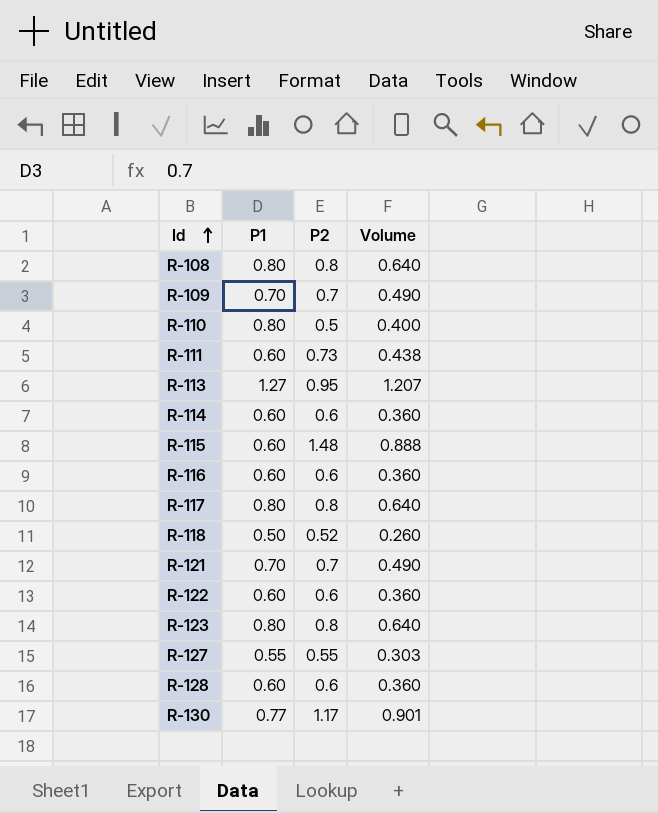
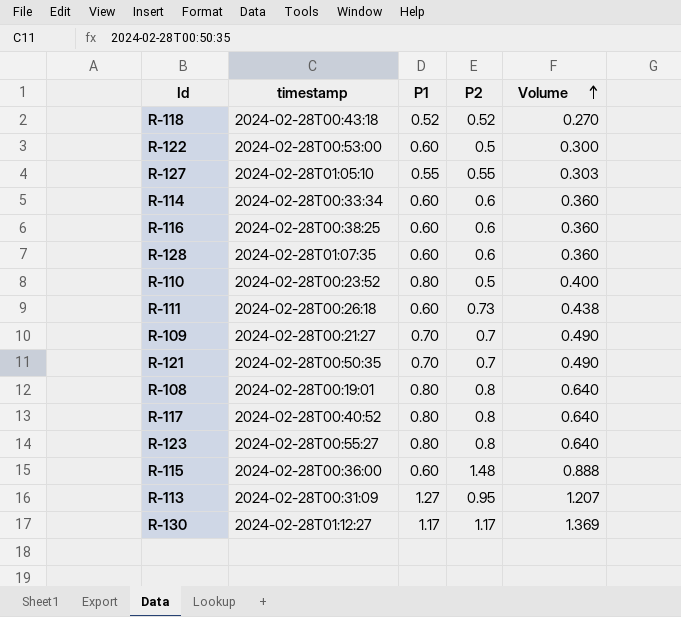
row order: Id ascending -> Volume ascending
column timestamp | position: none -> 2
R-118 | P1: 0.50 -> 0.52
R-118 | Volume: 0.260 -> 0.270
R-122 | P2: 0.6 -> 0.5
R-122 | Volume: 0.360 -> 0.300
R-130 | P1: 0.77 -> 1.17
R-130 | Volume: 0.901 -> 1.369

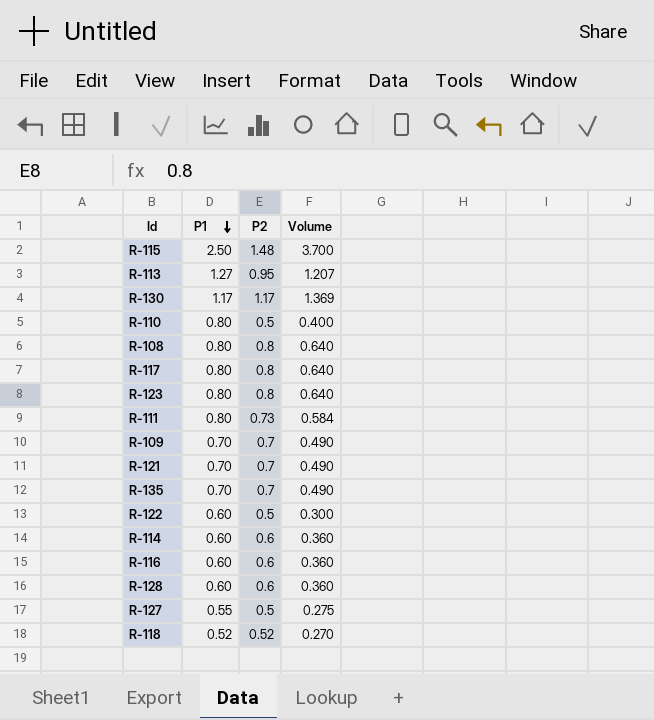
row order: Volume ascending -> P1 descending
column timestamp | position: 2 -> none
R-115 | P1: 0.60 -> 2.50
R-115 | Volume: 0.888 -> 3.700
R-111 | P1: 0.60 -> 0.80
R-111 | Volume: 0.438 -> 0.584
row R-135: none -> 0.70 | 0.7 | 0.490
R-127 | P2: 0.55 -> 0.5
R-127 | Volume: 0.303 -> 0.275

